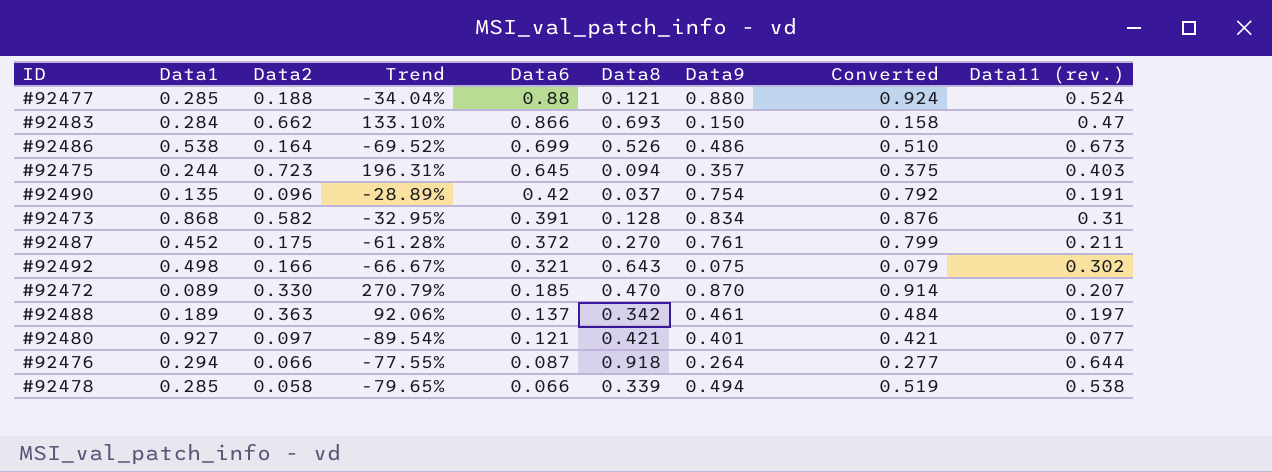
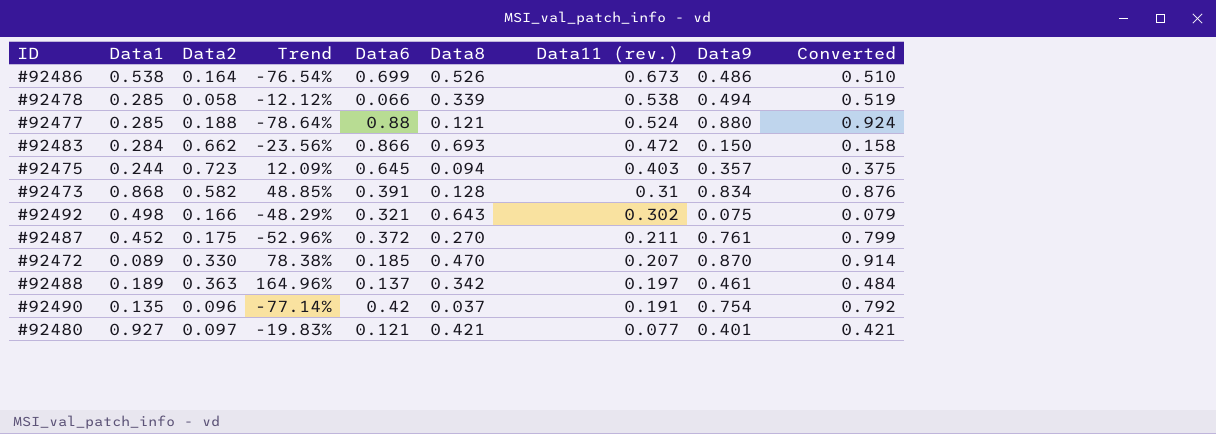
row order: Data6 descending -> Data11 (rev.) descending
column Trend | formula: ([Data2] - [Data1]) / [Data1] -> ([Data2] - [Data6]) / [Data6]
column Data11 (rev.) | position: 9 -> 7
row #92476: 0.294 | 0.066 | -77.55% | 0.087 | 0.918 | 0.264 | 0.277 | 0.644 -> none
#92483 | Data11 (rev.): 0.47 -> 0.472

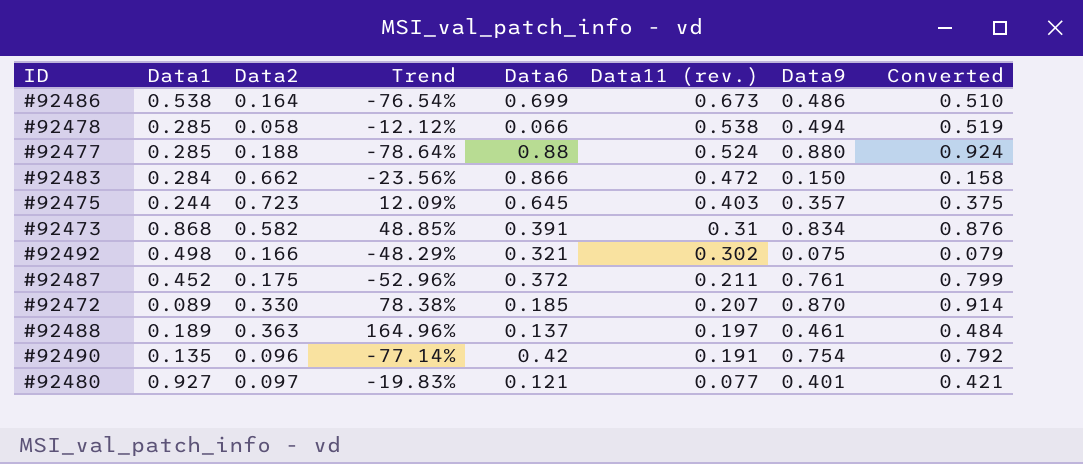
column Data8 | position: 6 -> none

